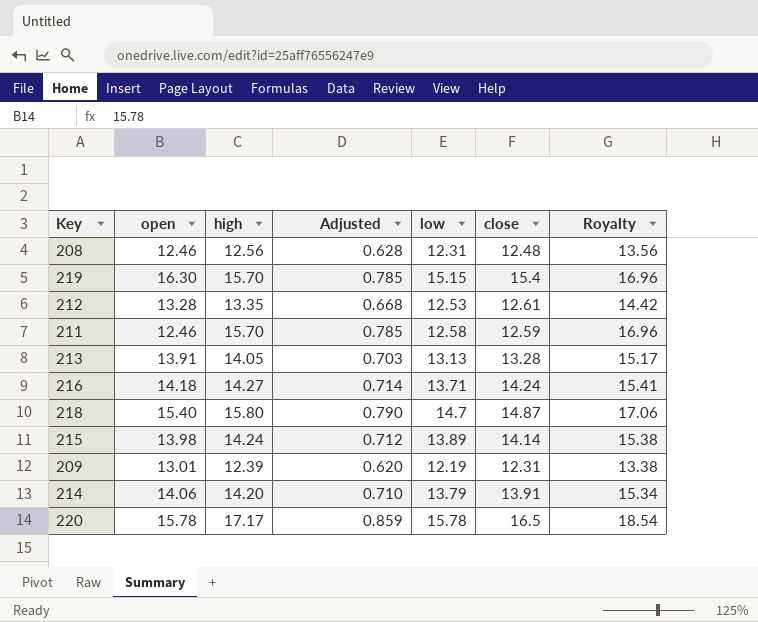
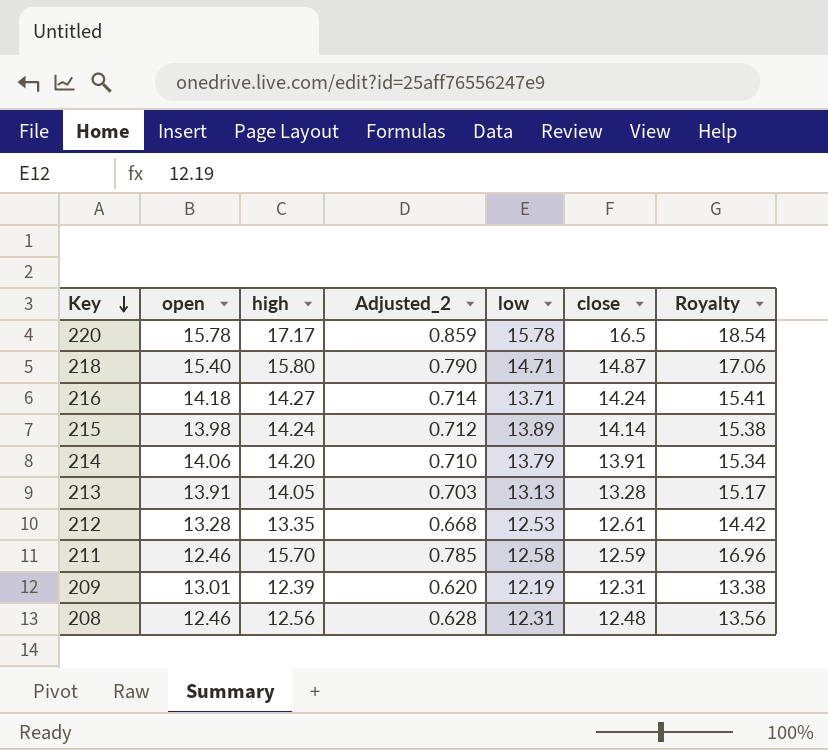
row order: none -> Key descending
column name: Adjusted -> Adjusted_2
row 219: 16.30 | 15.70 | 0.785 | 15.15 | 15.4 | 16.96 -> none
218 | low: 14.7 -> 14.71

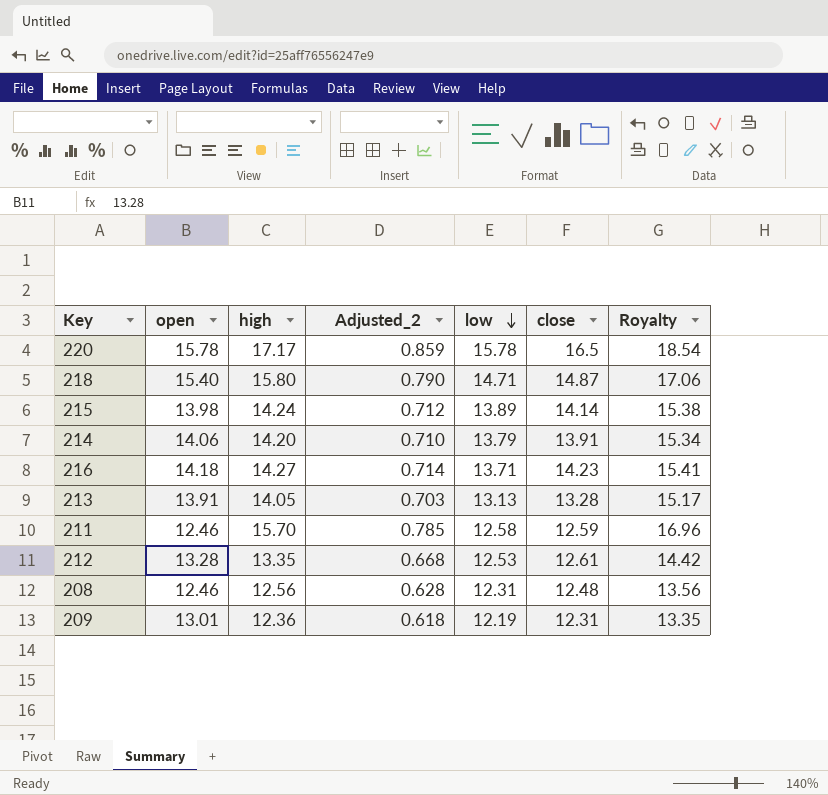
row order: Key descending -> low descending
216 | close: 14.24 -> 14.23
209 | high: 12.39 -> 12.36
209 | Adjusted_2: 0.620 -> 0.618
209 | Royalty: 13.38 -> 13.35

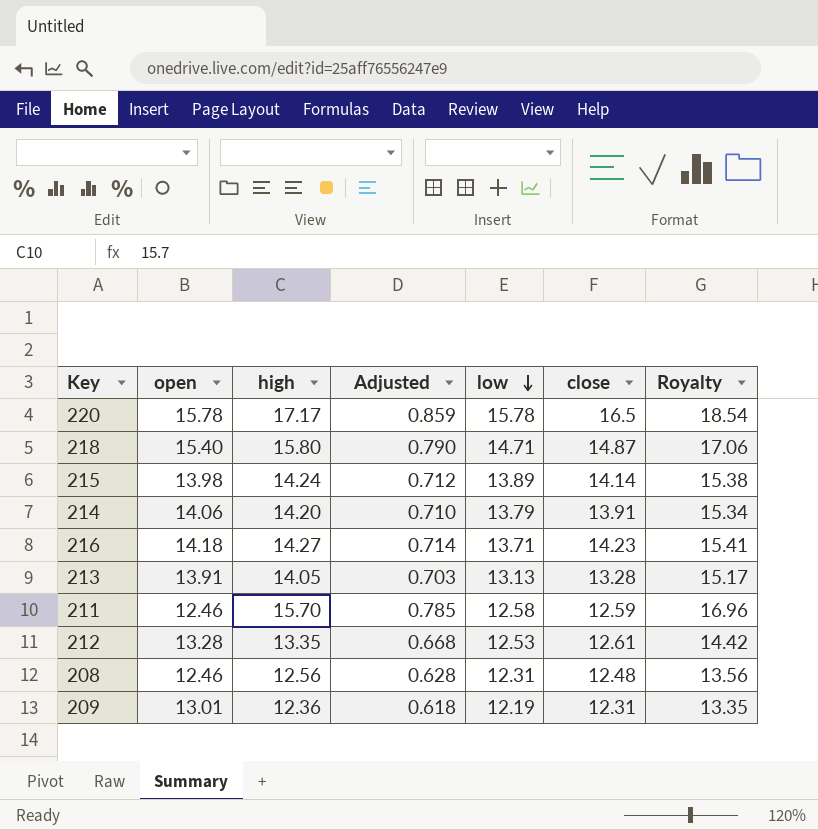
column name: Adjusted_2 -> Adjusted

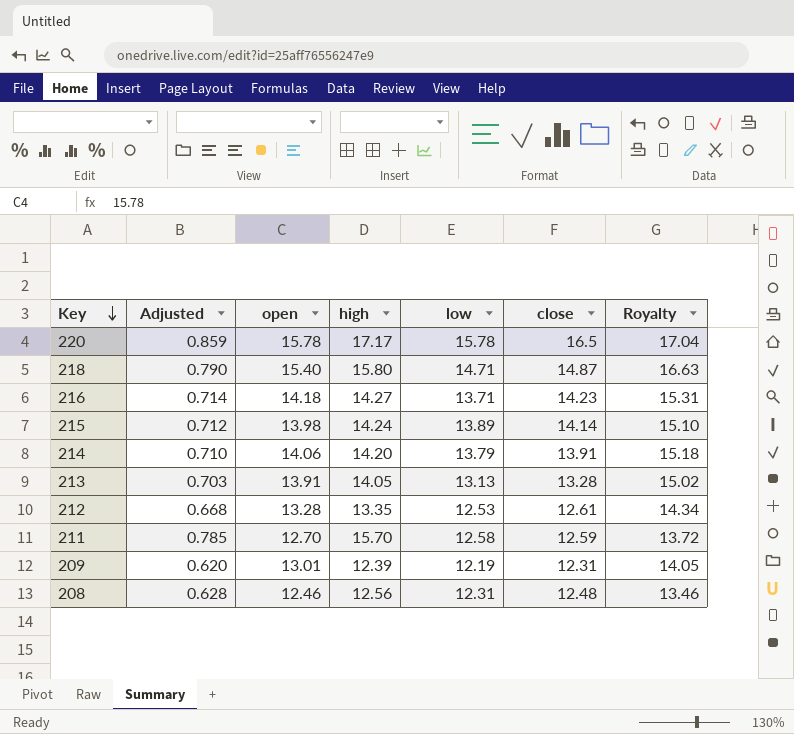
row order: low descending -> Key descending
column Adjusted | position: 4 -> 2
column Royalty | formula: [high] * 1.08 -> [open] * 1.08
211 | open: 12.46 -> 12.70
209 | Adjusted: 0.618 -> 0.620
209 | high: 12.36 -> 12.39

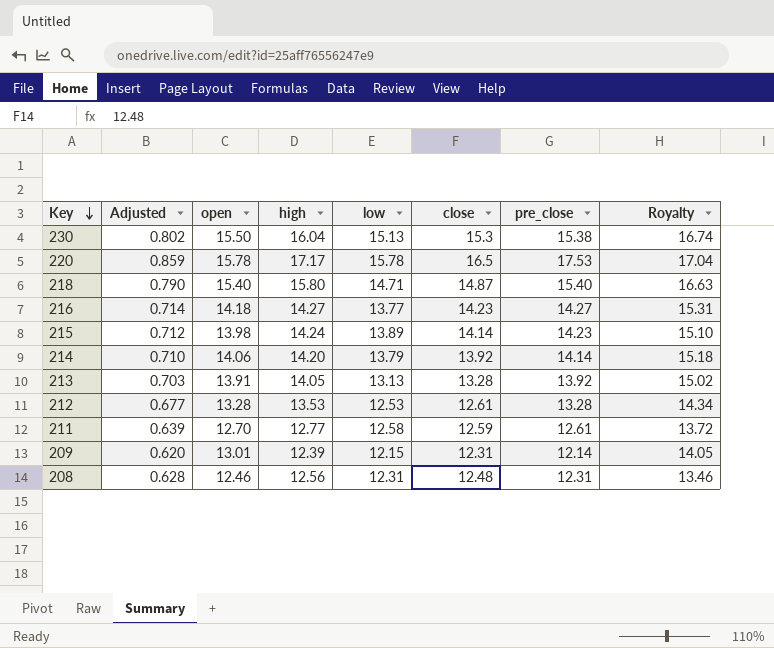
column pre_close | position: none -> 7
row 230: none -> 0.802 | 15.50 | 16.04 | 15.13 | 15.3 | 15.38 | 16.74
216 | low: 13.71 -> 13.77
214 | close: 13.91 -> 13.92
212 | Adjusted: 0.668 -> 0.677
212 | high: 13.35 -> 13.53
211 | Adjusted: 0.785 -> 0.639
211 | high: 15.70 -> 12.77
209 | low: 12.19 -> 12.15

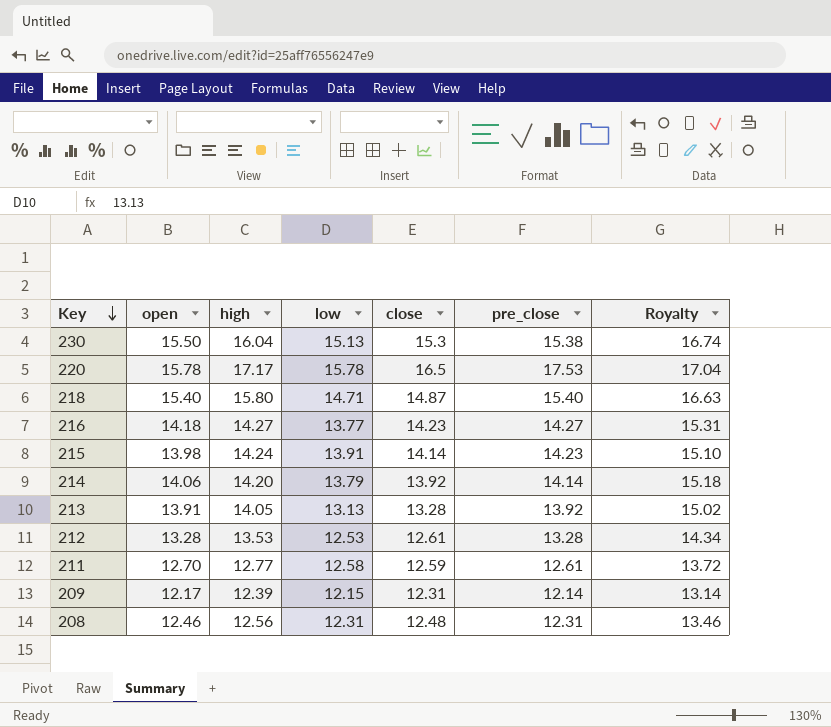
column Adjusted | formula: [high] * 0.05 -> none
215 | low: 13.89 -> 13.91
209 | open: 13.01 -> 12.17
209 | Royalty: 14.05 -> 13.14

